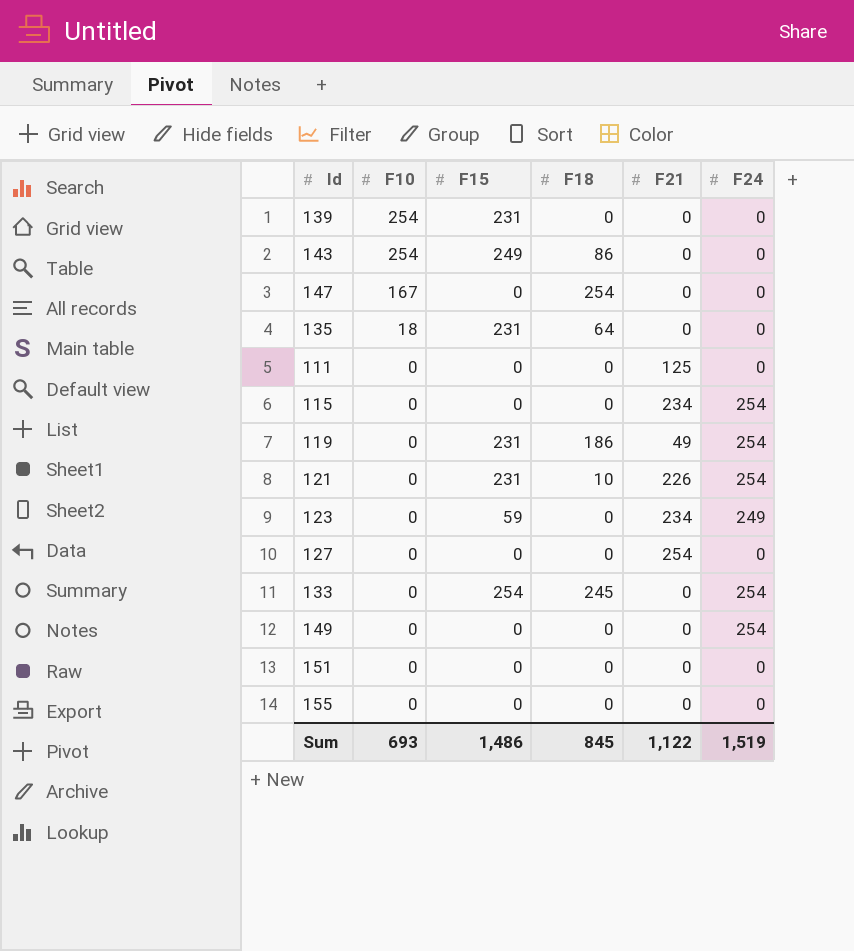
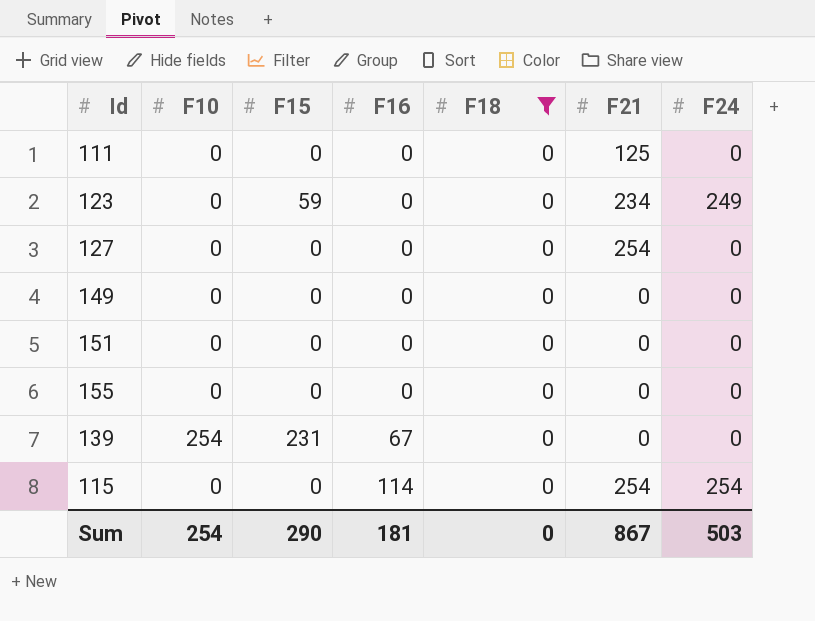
filter: none -> F18 = 0
row order: F10 descending -> F16 ascending
column F16 | position: none -> 4
149 | F24: 254 -> 0
115 | F21: 234 -> 254
Sum | F10: 693 -> 254
Sum | F15: 1,486 -> 290
Sum | F18: 845 -> 0
Sum | F21: 1,122 -> 867
Sum | F24: 1,519 -> 503

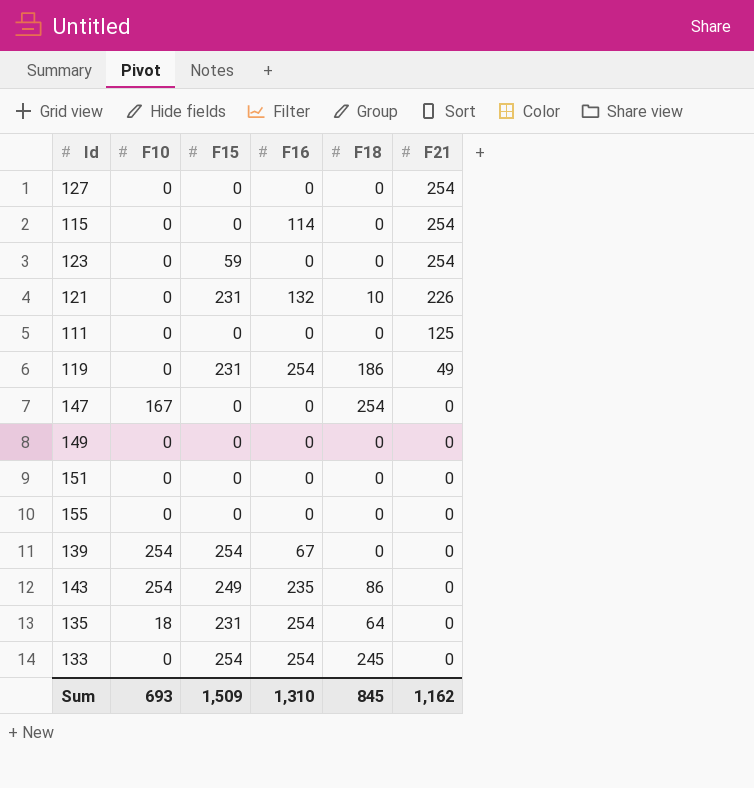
filter: F18 = 0 -> none
row order: F16 ascending -> F21 descending
column F24 | position: 7 -> none
123 | F21: 234 -> 254
139 | F15: 231 -> 254
Sum | F10: 254 -> 693
Sum | F15: 290 -> 1,509
Sum | F16: 181 -> 1,310
Sum | F18: 0 -> 845
Sum | F21: 867 -> 1,162

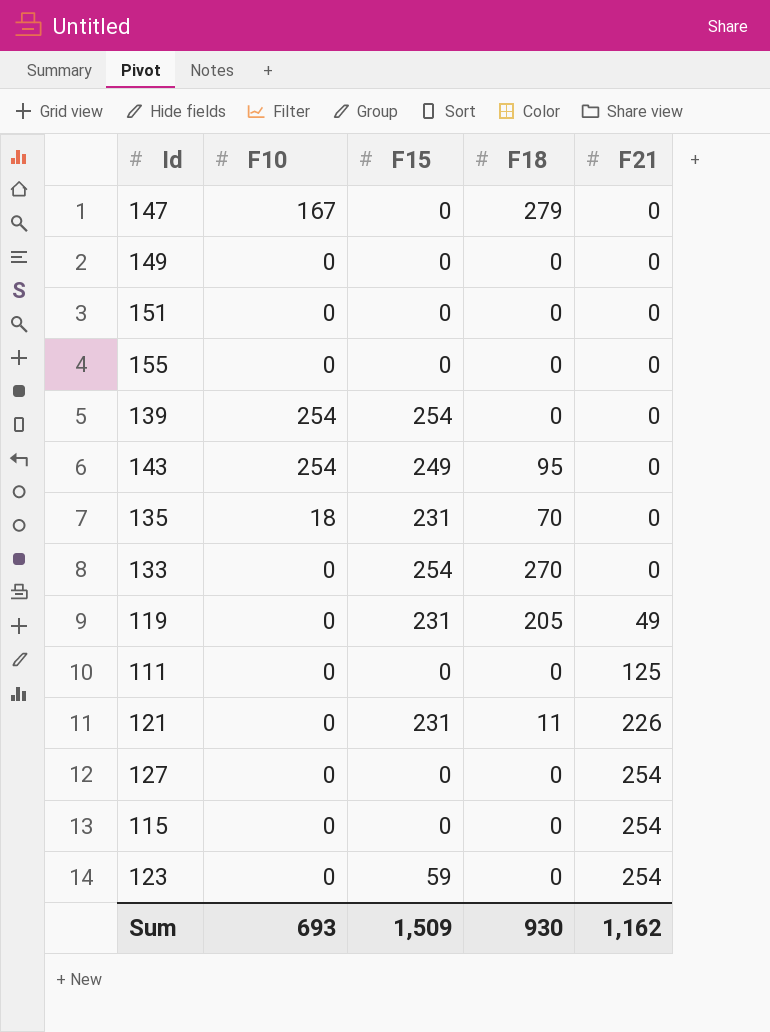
row order: F21 descending -> F21 ascending
column F16 | position: 4 -> none
147 | F18: 254 -> 279
143 | F18: 86 -> 95
135 | F18: 64 -> 70
133 | F18: 245 -> 270
119 | F18: 186 -> 205
121 | F18: 10 -> 11
Sum | F18: 845 -> 930

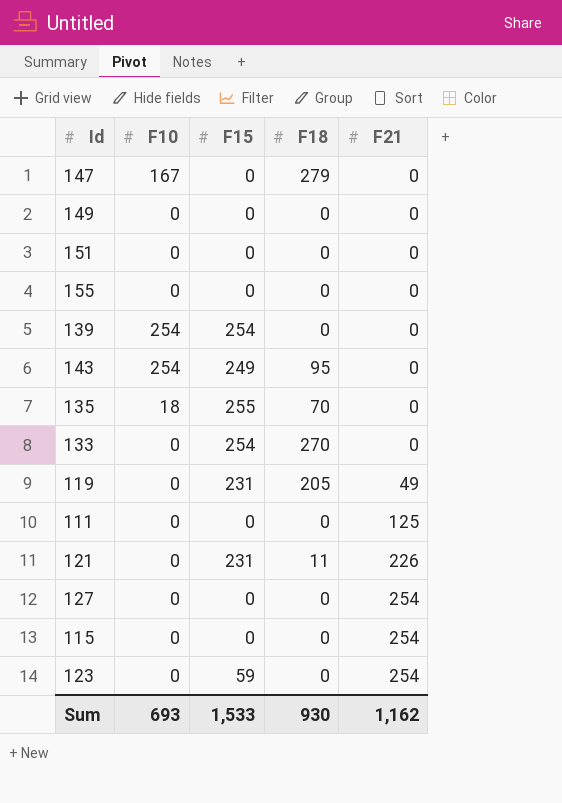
135 | F15: 231 -> 255
Sum | F15: 1,509 -> 1,533

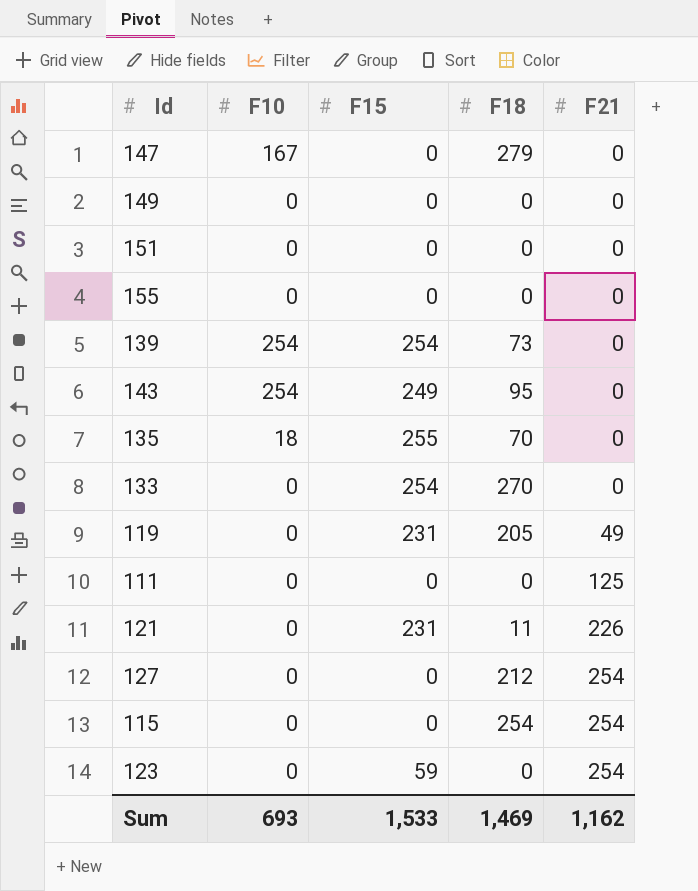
139 | F18: 0 -> 73
127 | F18: 0 -> 212
115 | F18: 0 -> 254
Sum | F18: 930 -> 1,469

